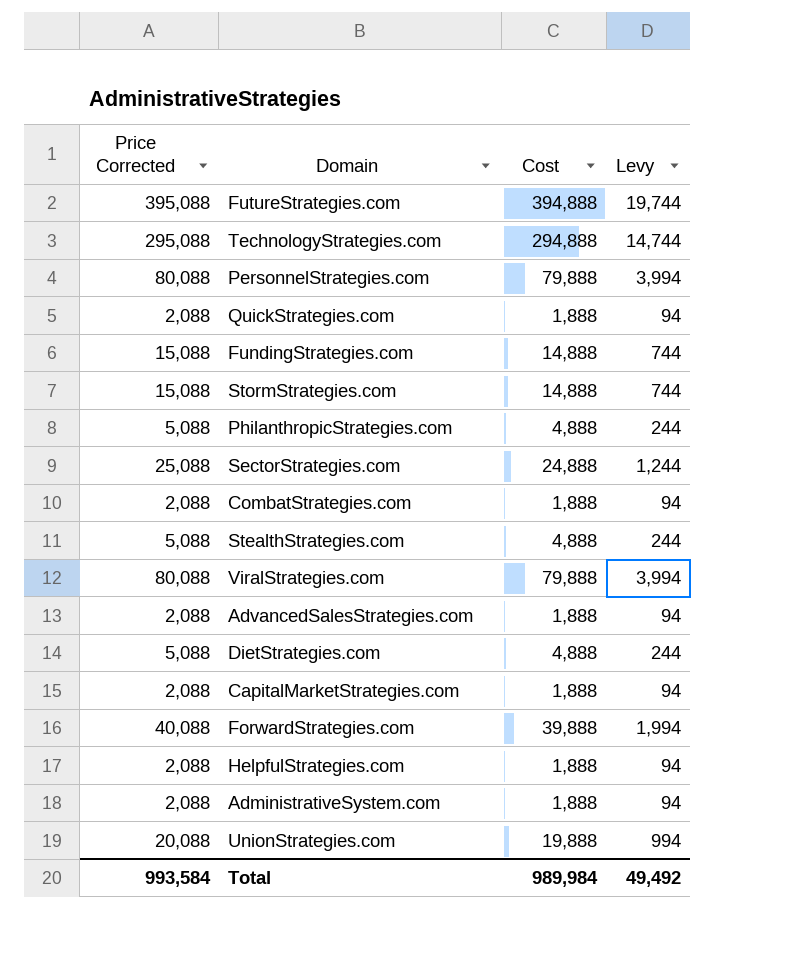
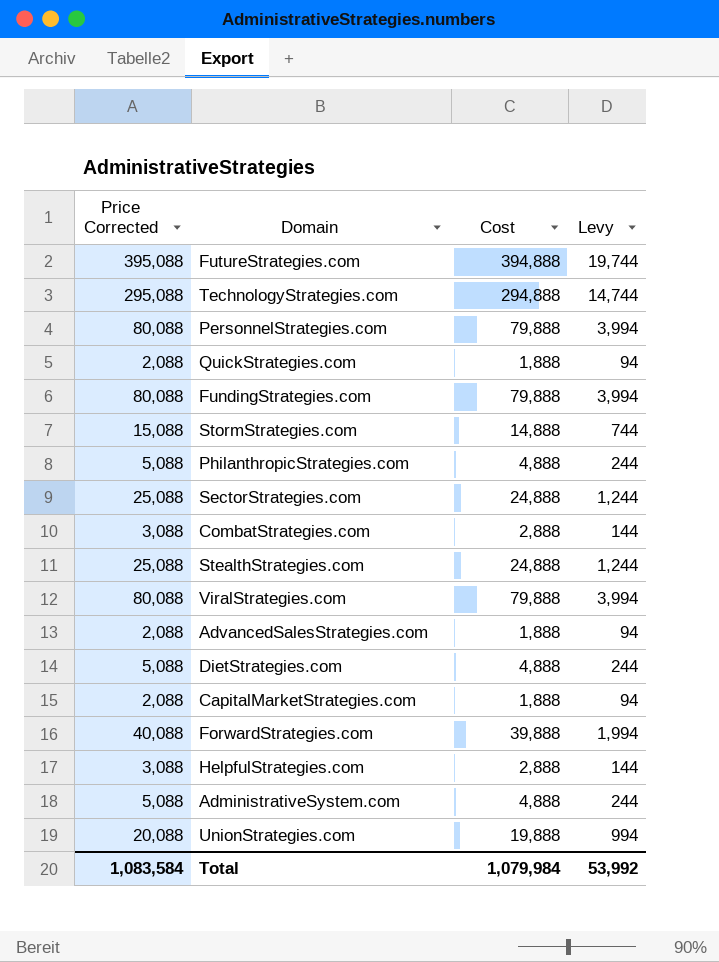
FundingStrategies.com | Price Corrected: 15,088 -> 80,088
FundingStrategies.com | Cost: 14,888 -> 79,888
FundingStrategies.com | Levy: 744 -> 3,994
CombatStrategies.com | Price Corrected: 2,088 -> 3,088
CombatStrategies.com | Cost: 1,888 -> 2,888
CombatStrategies.com | Levy: 94 -> 144
StealthStrategies.com | Price Corrected: 5,088 -> 25,088
StealthStrategies.com | Cost: 4,888 -> 24,888
StealthStrategies.com | Levy: 244 -> 1,244
HelpfulStrategies.com | Price Corrected: 2,088 -> 3,088
HelpfulStrategies.com | Cost: 1,888 -> 2,888
HelpfulStrategies.com | Levy: 94 -> 144
AdministrativeSystem.com | Price Corrected: 2,088 -> 5,088
AdministrativeSystem.com | Cost: 1,888 -> 4,888
AdministrativeSystem.com | Levy: 94 -> 244
Total | Price Corrected: 993,584 -> 1,083,584
Total | Cost: 989,984 -> 1,079,984
Total | Levy: 49,492 -> 53,992

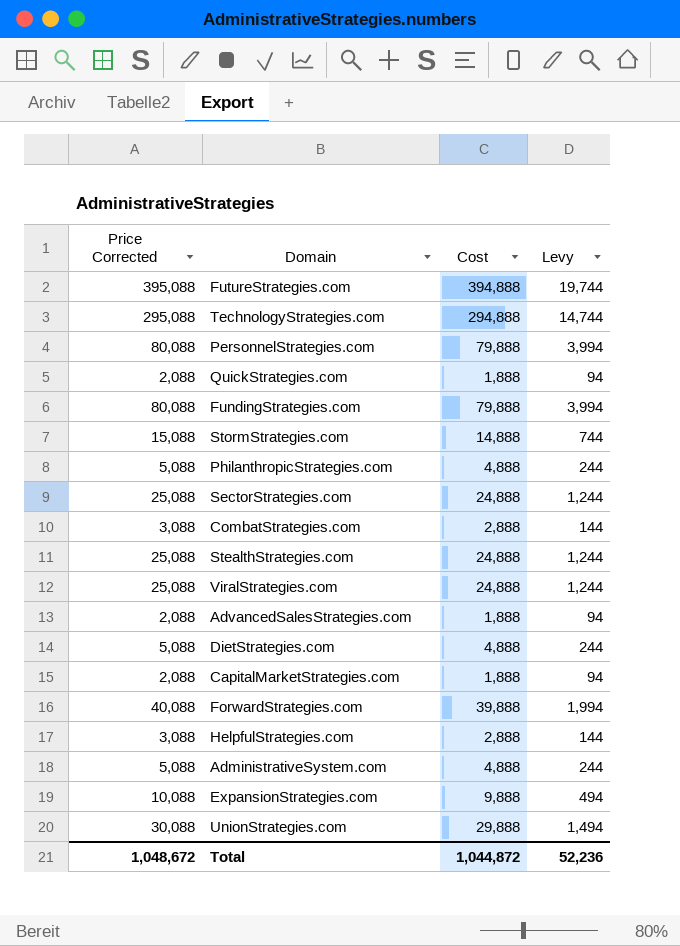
ViralStrategies.com | Price Corrected: 80,088 -> 25,088
ViralStrategies.com | Cost: 79,888 -> 24,888
ViralStrategies.com | Levy: 3,994 -> 1,244
row ExpansionStrategies.com: none -> 10,088 | 9,888 | 494
UnionStrategies.com | Price Corrected: 20,088 -> 30,088
UnionStrategies.com | Cost: 19,888 -> 29,888
UnionStrategies.com | Levy: 994 -> 1,494
Total | Price Corrected: 1,083,584 -> 1,048,672
Total | Cost: 1,079,984 -> 1,044,872
Total | Levy: 53,992 -> 52,236

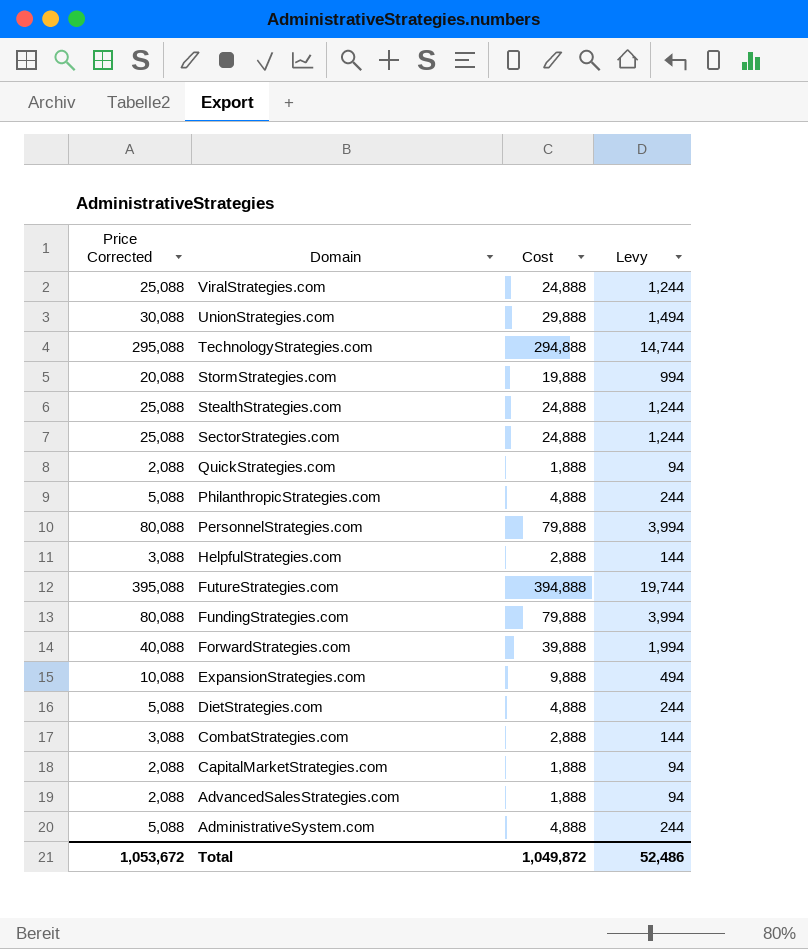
row order: none -> Domain descending
StormStrategies.com | Price Corrected: 15,088 -> 20,088
StormStrategies.com | Cost: 14,888 -> 19,888
StormStrategies.com | Levy: 744 -> 994
Total | Price Corrected: 1,048,672 -> 1,053,672
Total | Cost: 1,044,872 -> 1,049,872
Total | Levy: 52,236 -> 52,486

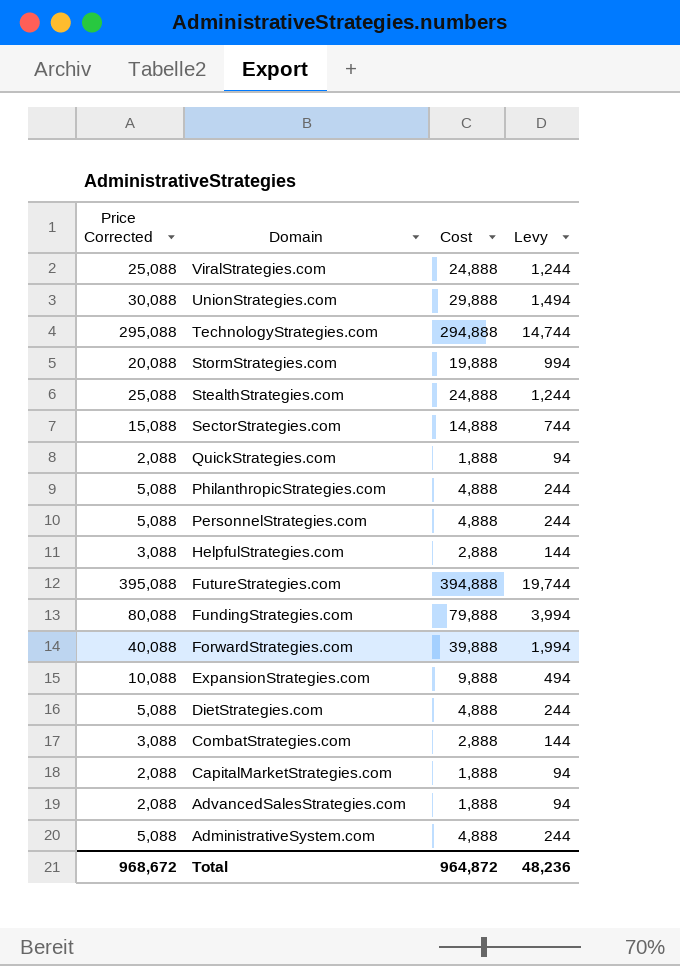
SectorStrategies.com | Price Corrected: 25,088 -> 15,088
SectorStrategies.com | Cost: 24,888 -> 14,888
SectorStrategies.com | Levy: 1,244 -> 744
PersonnelStrategies.com | Price Corrected: 80,088 -> 5,088
PersonnelStrategies.com | Cost: 79,888 -> 4,888
PersonnelStrategies.com | Levy: 3,994 -> 244
Total | Price Corrected: 1,053,672 -> 968,672
Total | Cost: 1,049,872 -> 964,872
Total | Levy: 52,486 -> 48,236

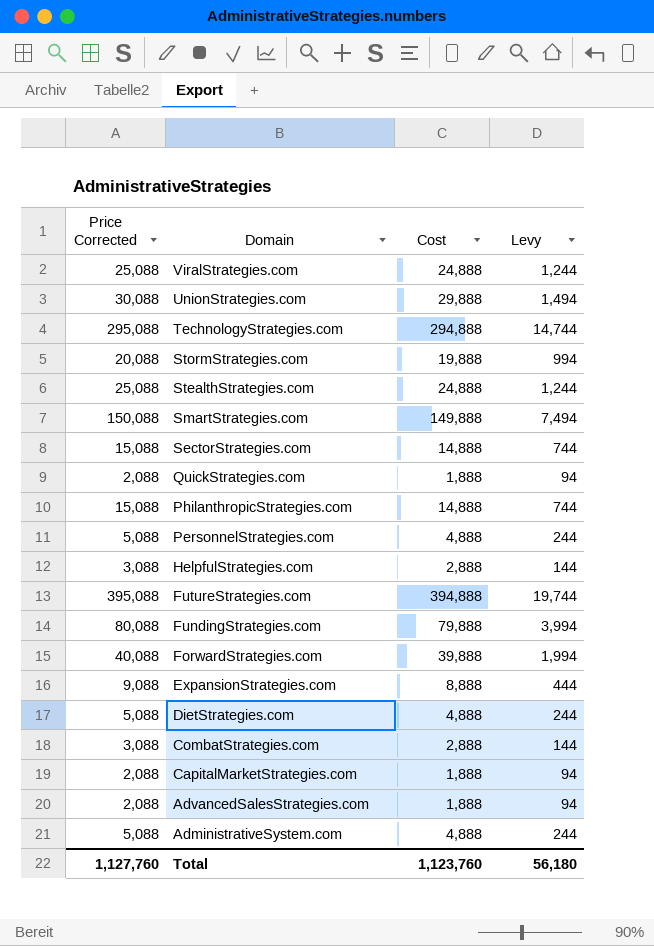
row SmartStrategies.com: none -> 150,088 | 149,888 | 7,494
PhilanthropicStrategies.com | Price Corrected: 5,088 -> 15,088
PhilanthropicStrategies.com | Cost: 4,888 -> 14,888
PhilanthropicStrategies.com | Levy: 244 -> 744
ExpansionStrategies.com | Price Corrected: 10,088 -> 9,088
ExpansionStrategies.com | Cost: 9,888 -> 8,888
ExpansionStrategies.com | Levy: 494 -> 444
Total | Price Corrected: 968,672 -> 1,127,760
Total | Cost: 964,872 -> 1,123,760
Total | Levy: 48,236 -> 56,180

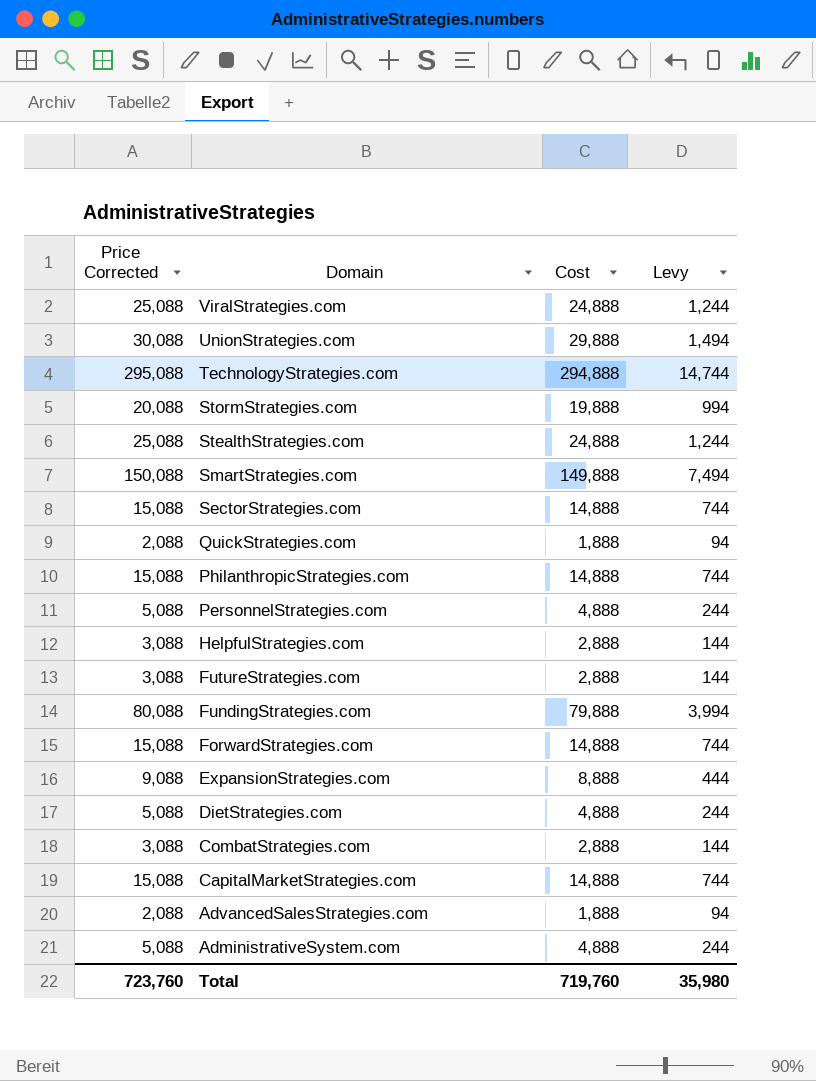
FutureStrategies.com | Price Corrected: 395,088 -> 3,088
FutureStrategies.com | Cost: 394,888 -> 2,888
FutureStrategies.com | Levy: 19,744 -> 144
ForwardStrategies.com | Price Corrected: 40,088 -> 15,088
ForwardStrategies.com | Cost: 39,888 -> 14,888
ForwardStrategies.com | Levy: 1,994 -> 744
CapitalMarketStrategies.com | Price Corrected: 2,088 -> 15,088
CapitalMarketStrategies.com | Cost: 1,888 -> 14,888
CapitalMarketStrategies.com | Levy: 94 -> 744
Total | Price Corrected: 1,127,760 -> 723,760
Total | Cost: 1,123,760 -> 719,760
Total | Levy: 56,180 -> 35,980

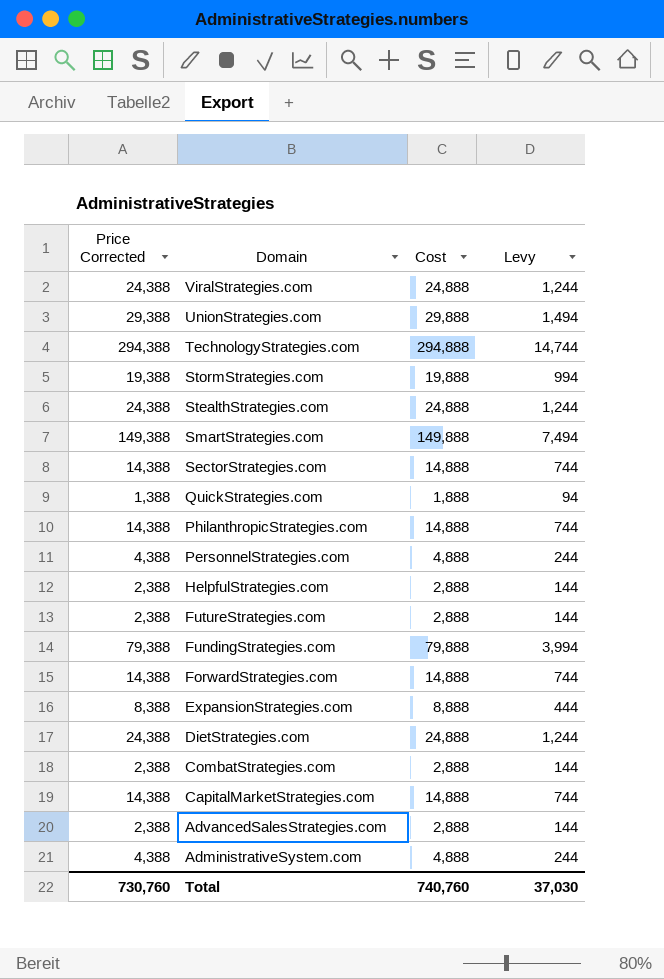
column Price Corrected | formula: [Cost] + 200 -> [Cost] - 500
DietStrategies.com | Cost: 4,888 -> 24,888
DietStrategies.com | Levy: 244 -> 1,244
AdvancedSalesStrategies.com | Cost: 1,888 -> 2,888
AdvancedSalesStrategies.com | Levy: 94 -> 144
Total | Price Corrected: 723,760 -> 730,760
Total | Cost: 719,760 -> 740,760
Total | Levy: 35,980 -> 37,030

